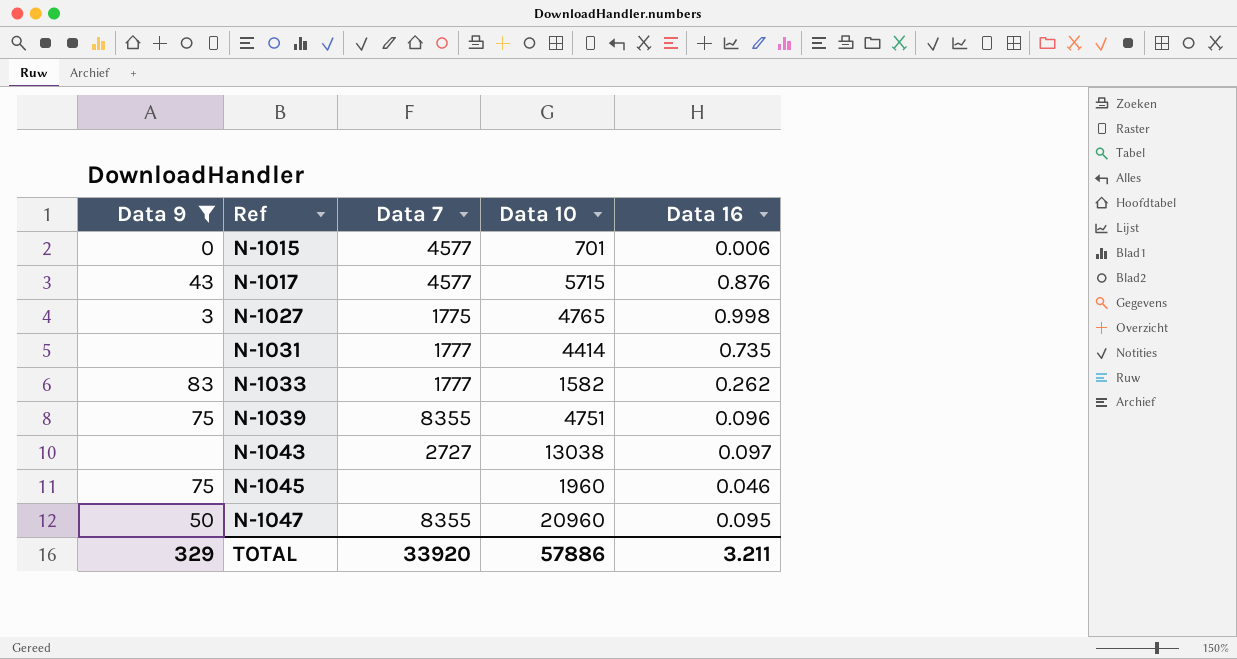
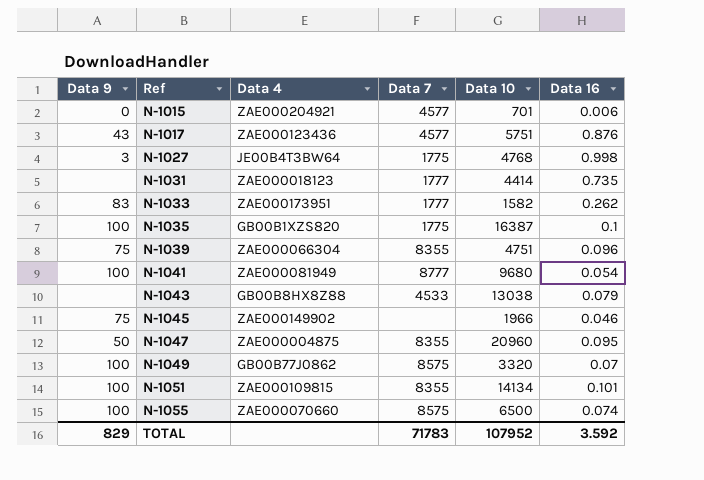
filter: Data 9 != 100 -> none
column Data 4 | position: none -> 3
N-1017 | Data 10: 5715 -> 5751
N-1027 | Data 10: 4765 -> 4768
N-1043 | Data 7: 2727 -> 4533
N-1043 | Data 16: 0.097 -> 0.079
N-1045 | Data 10: 1960 -> 1966
TOTAL | Data 9: 329 -> 829
TOTAL | Data 7: 33920 -> 71783
TOTAL | Data 10: 57886 -> 107952
TOTAL | Data 16: 3.211 -> 3.592

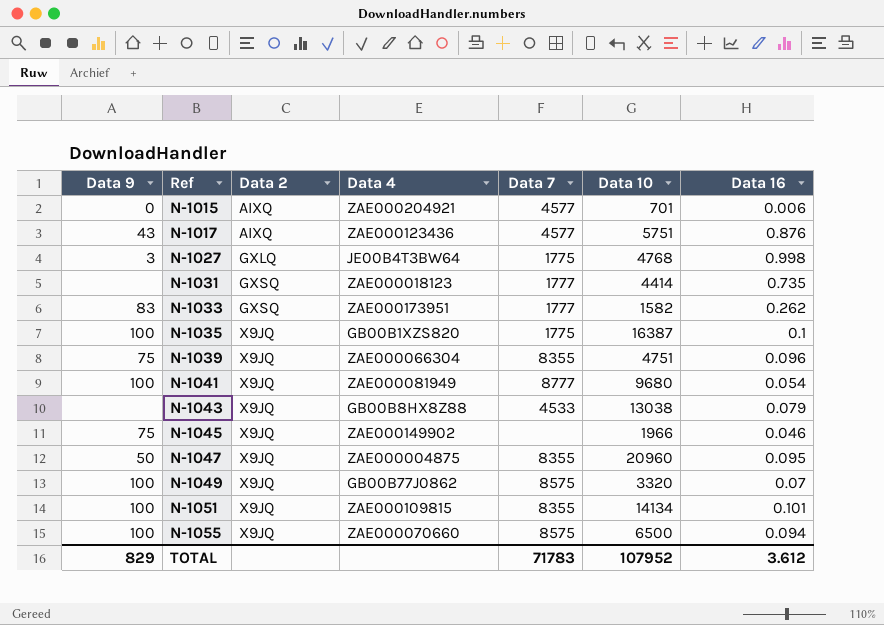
column Data 2 | position: none -> 3
N-1055 | Data 16: 0.074 -> 0.094
TOTAL | Data 16: 3.592 -> 3.612

